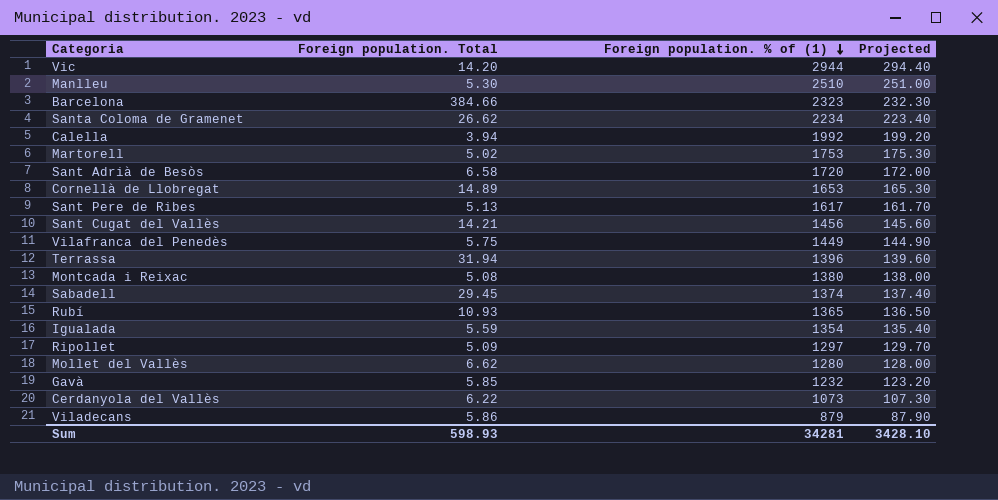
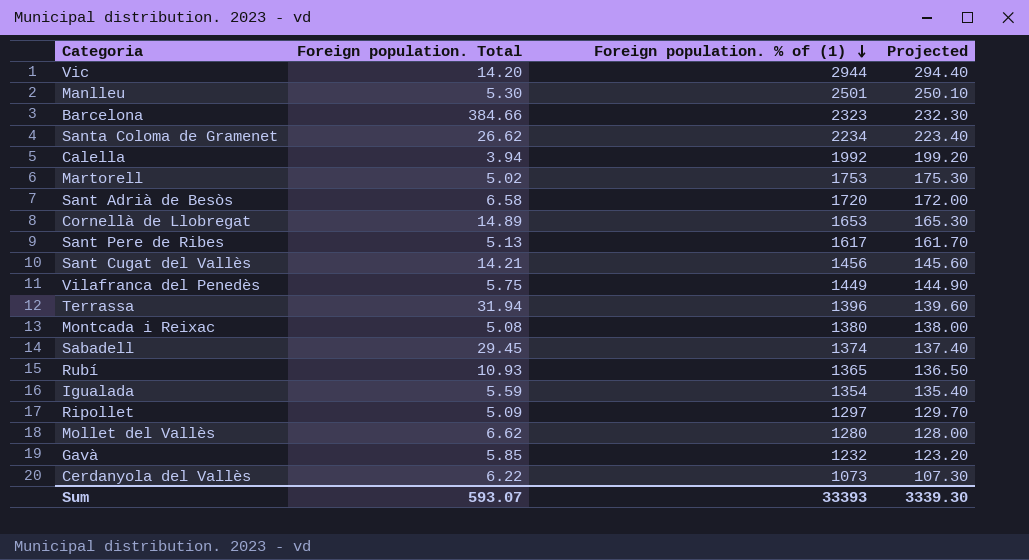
row Viladecans: 5.86 | 879 | 87.90 -> none
Manlleu | Foreign population. % of (1): 2510 -> 2501
Manlleu | Projected: 251.00 -> 250.10
Sum | Foreign population. Total: 598.93 -> 593.07
Sum | Foreign population. % of (1): 34281 -> 33393
Sum | Projected: 3428.10 -> 3339.30

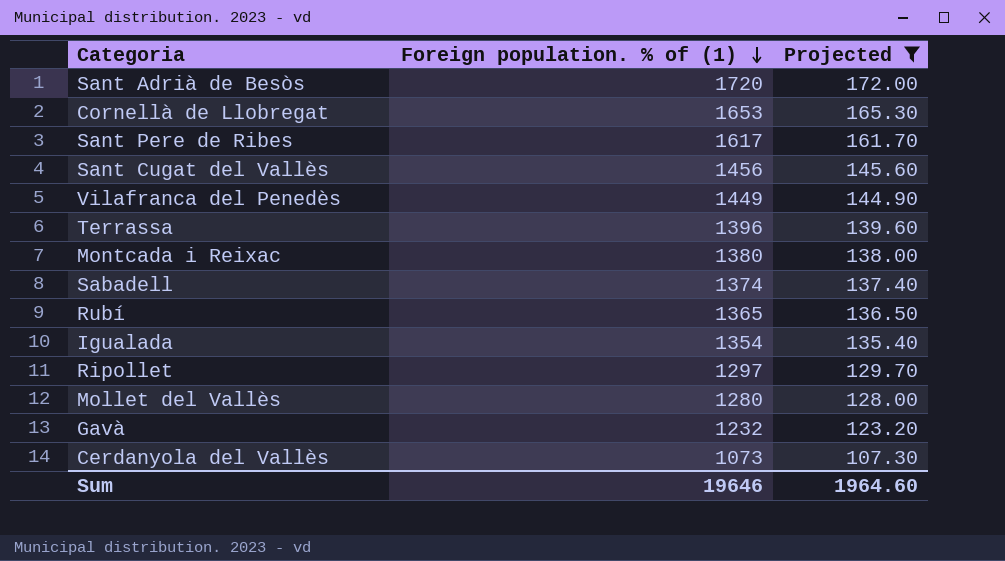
filter: none -> Projected <= 172.00
column Foreign population. Total | position: 2 -> none
Sum | Foreign population. % of (1): 33393 -> 19646
Sum | Projected: 3339.30 -> 1964.60

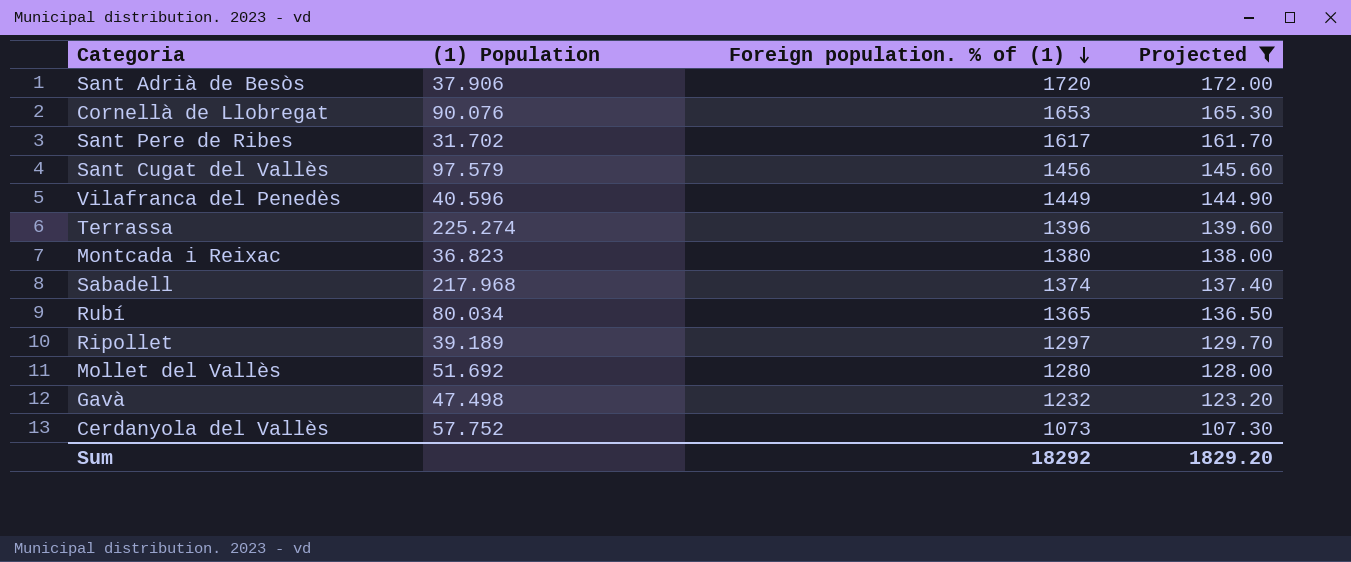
column (1) Population | position: none -> 2
row Igualada: 1354 | 135.40 -> none
Sum | Foreign population. % of (1): 19646 -> 18292
Sum | Projected: 1964.60 -> 1829.20

